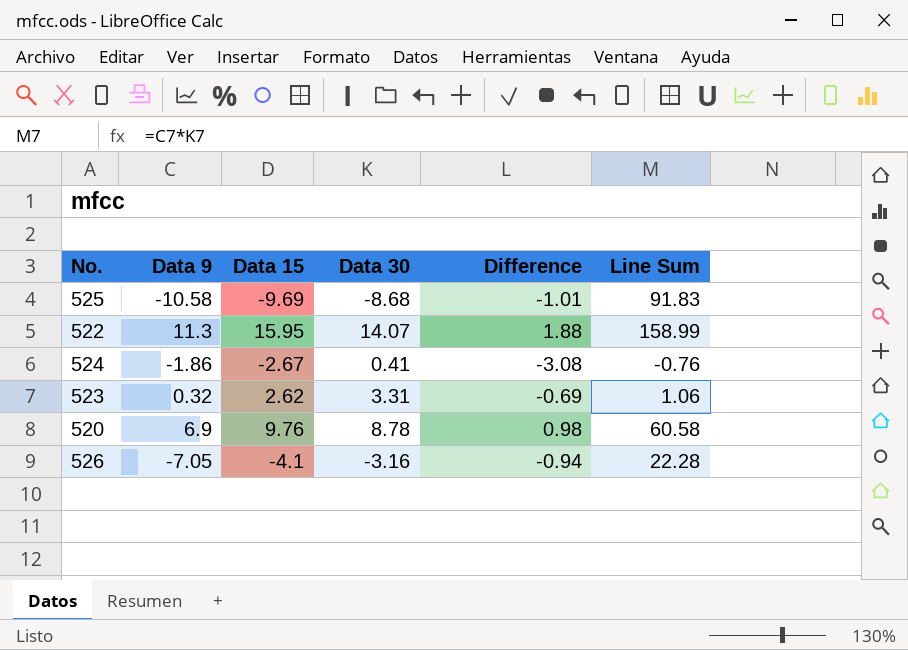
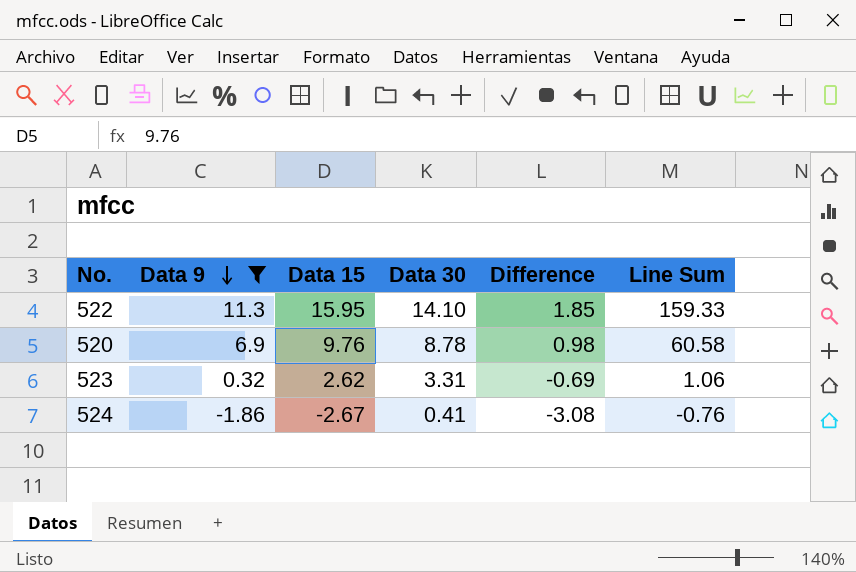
filter: none -> Data 9 >= -1.86
row order: none -> Data 9 descending
522 | Data 30: 14.07 -> 14.10
522 | Difference: 1.88 -> 1.85
522 | Line Sum: 158.99 -> 159.33

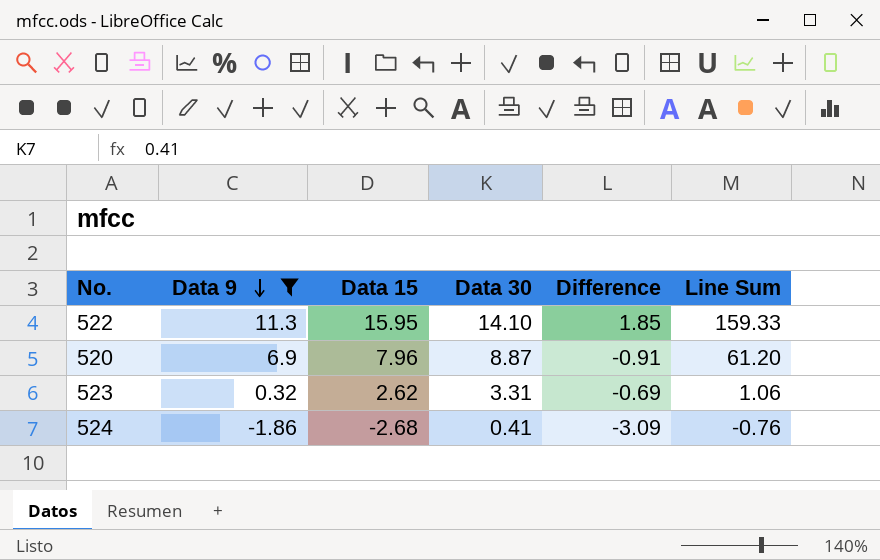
520 | Data 15: 9.76 -> 7.96
520 | Data 30: 8.78 -> 8.87
520 | Difference: 0.98 -> -0.91
520 | Line Sum: 60.58 -> 61.20
524 | Data 15: -2.67 -> -2.68
524 | Difference: -3.08 -> -3.09

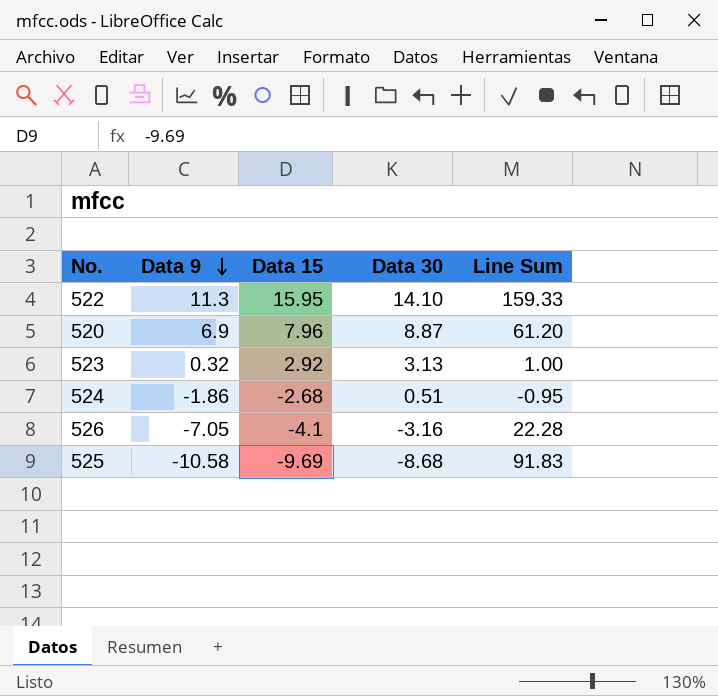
filter: Data 9 >= -1.86 -> none
column Difference | formula: [Data 15] - [Data 30] -> none
523 | Data 15: 2.62 -> 2.92
523 | Data 30: 3.31 -> 3.13
523 | Line Sum: 1.06 -> 1.00
524 | Data 30: 0.41 -> 0.51
524 | Line Sum: -0.76 -> -0.95

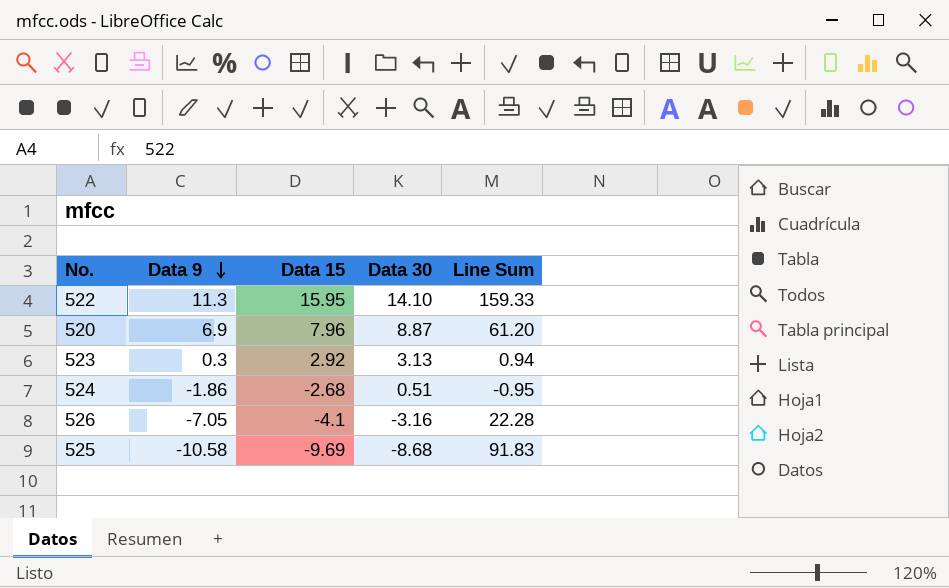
523 | Data 9: 0.32 -> 0.3
523 | Line Sum: 1.00 -> 0.94

